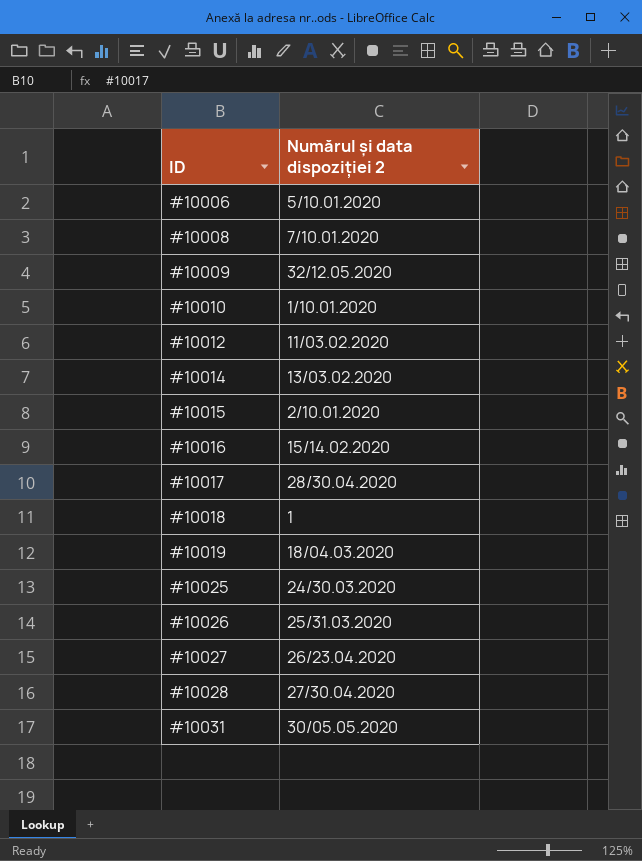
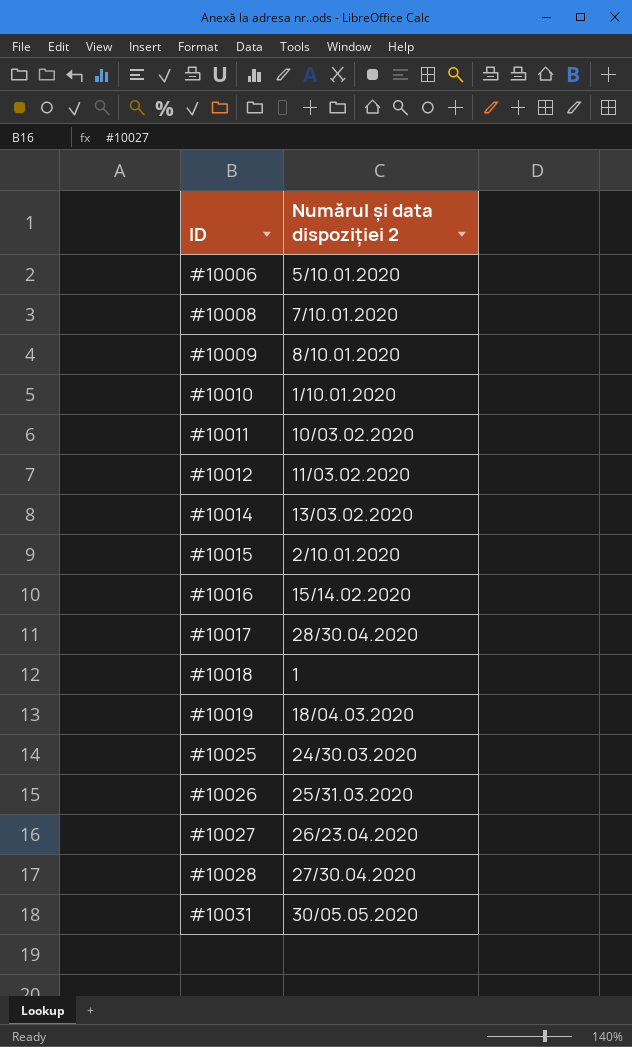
#10009 | Numărul și data dispoziției 2: 32/12.05.2020 -> 8/10.01.2020
row #10011: none -> 10/03.02.2020

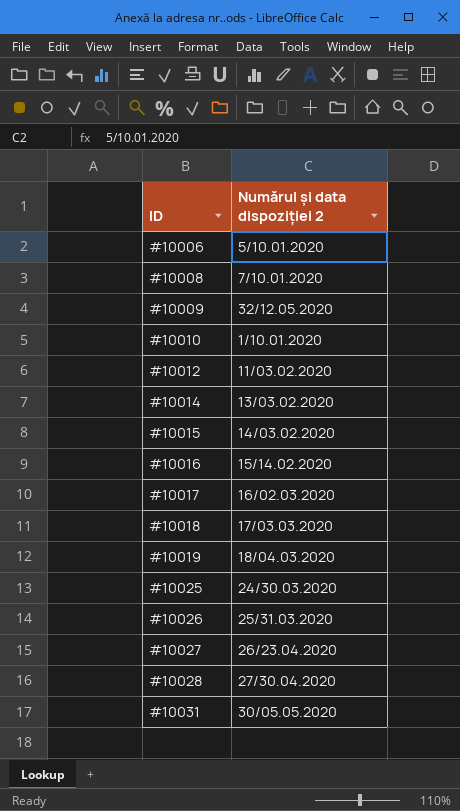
row #10011: 10/03.02.2020 -> none
#10009 | Numărul și data dispoziției 2: 8/10.01.2020 -> 32/12.05.2020
#10015 | Numărul și data dispoziției 2: 2/10.01.2020 -> 14/03.02.2020
#10017 | Numărul și data dispoziției 2: 28/30.04.2020 -> 16/02.03.2020
#10018 | Numărul și data dispoziției 2: 1 -> 17/03.03.2020

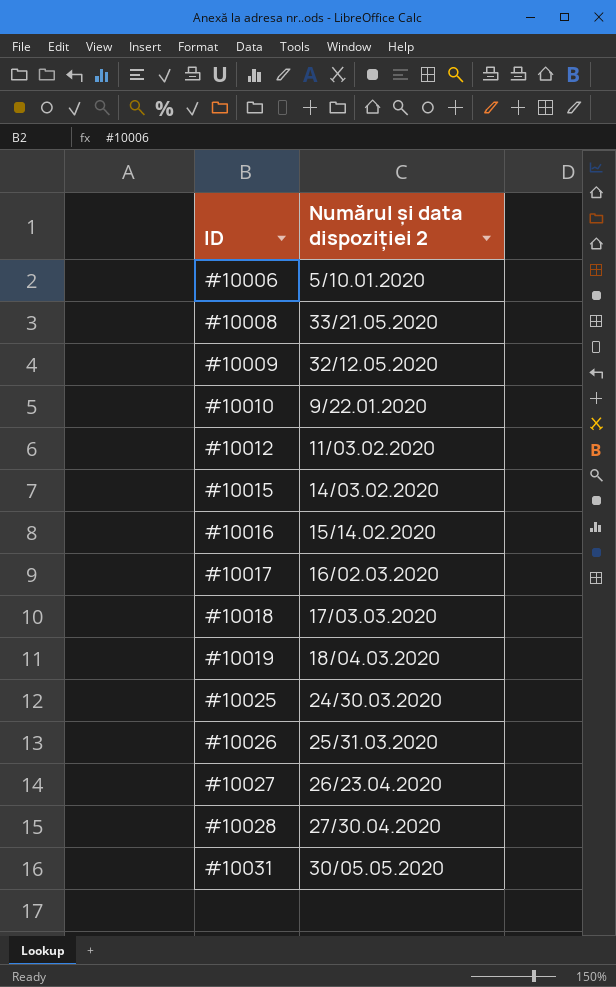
row #10014: 13/03.02.2020 -> none
#10008 | Numărul și data dispoziției 2: 7/10.01.2020 -> 33/21.05.2020
#10010 | Numărul și data dispoziției 2: 1/10.01.2020 -> 9/22.01.2020

